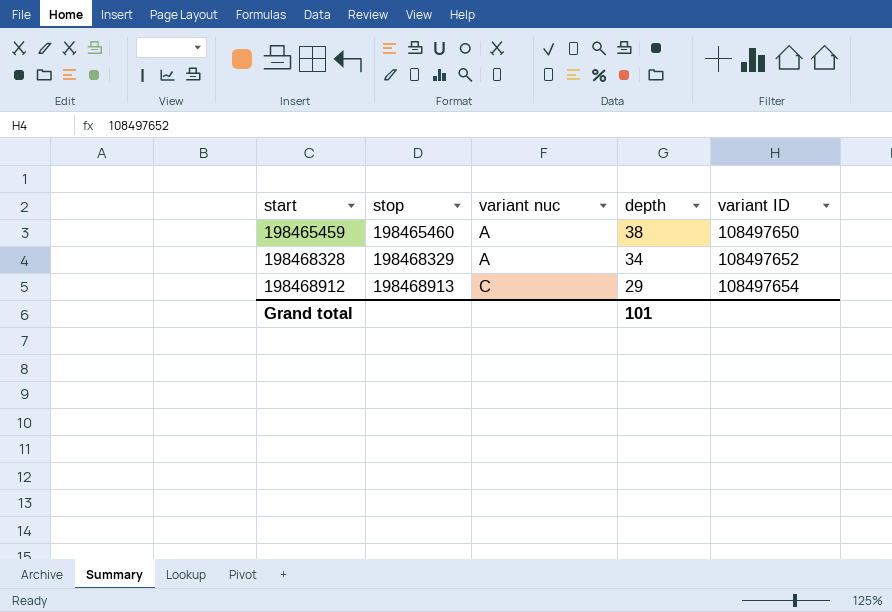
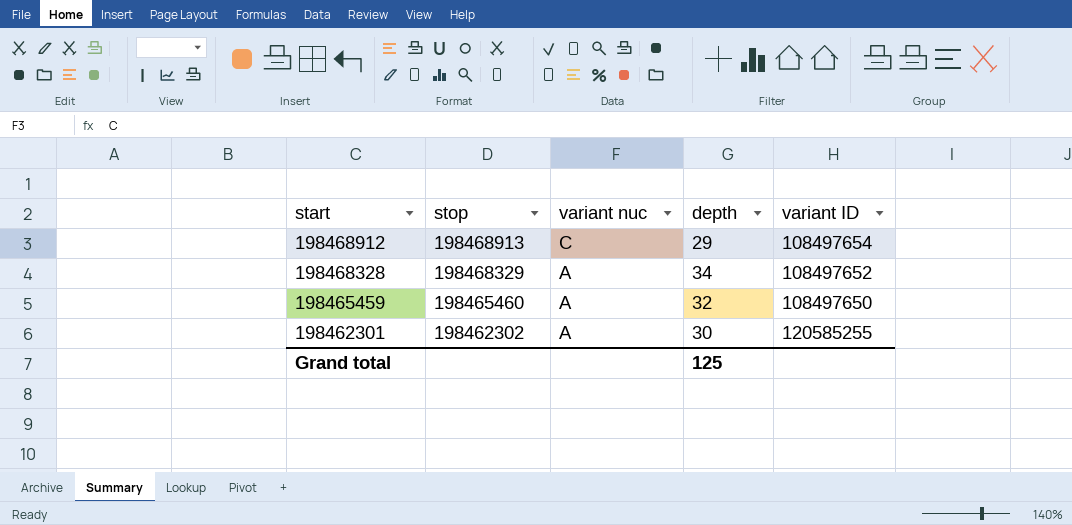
row order: start ascending -> start descending
198465459 | depth: 38 -> 32
row 198462301: none -> 198462302 | A | 30 | 120585255
Grand total | depth: 101 -> 125

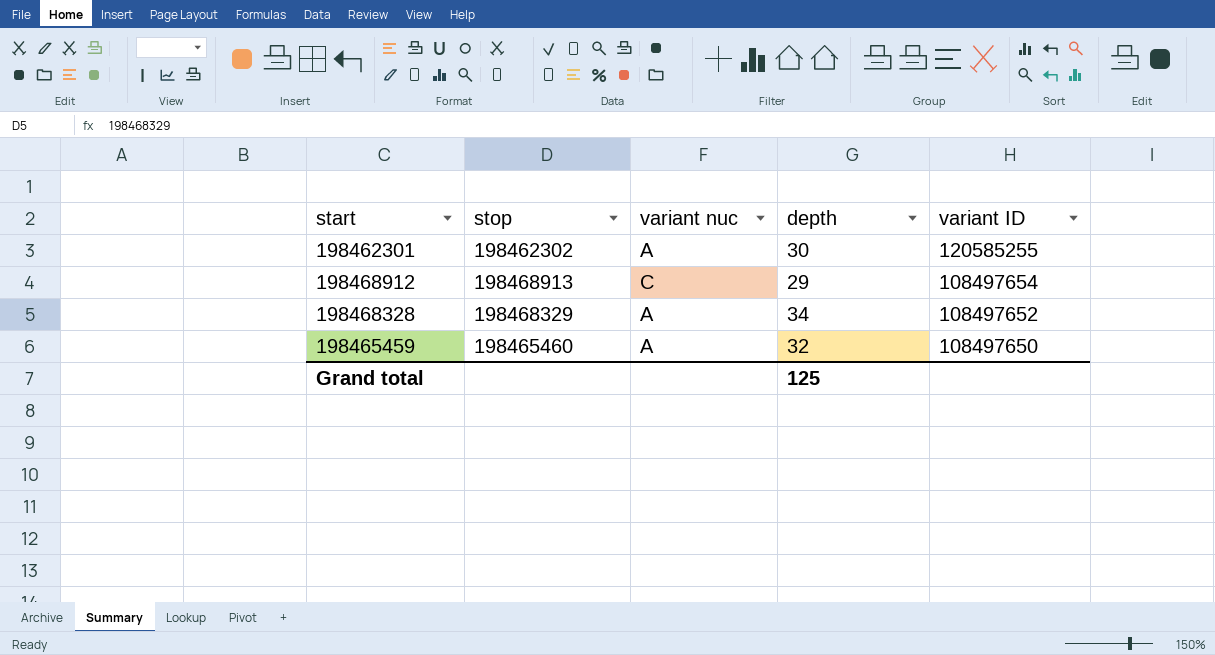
row order: start descending -> variant ID descending

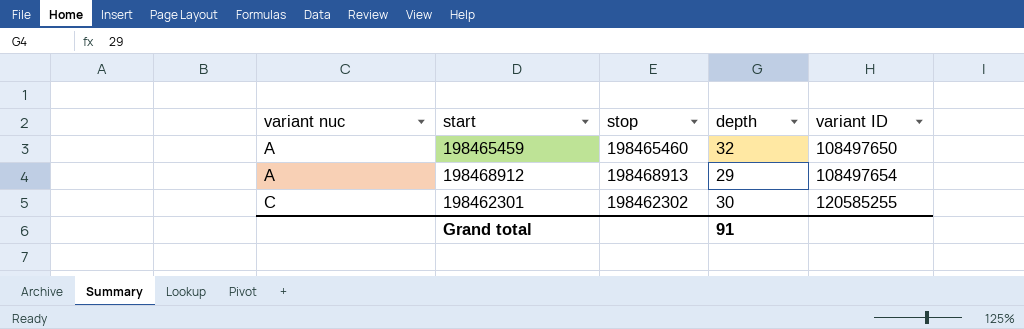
row order: variant ID descending -> variant nuc ascending
column variant nuc | position: 3 -> 1
row 198468328: 198468329 | A | 34 | 108497652 -> none
198468912 | variant nuc: C -> A
198462301 | variant nuc: A -> C
Grand total | depth: 125 -> 91

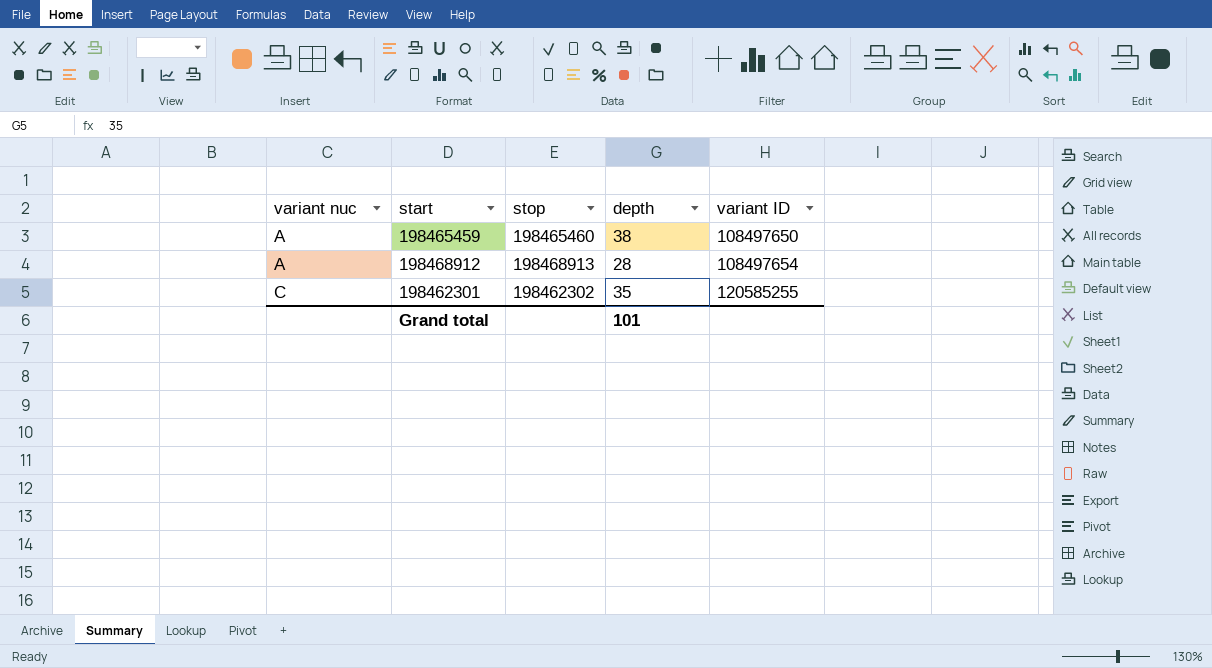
198465459 | depth: 32 -> 38
198468912 | depth: 29 -> 28
198462301 | depth: 30 -> 35
Grand total | depth: 91 -> 101

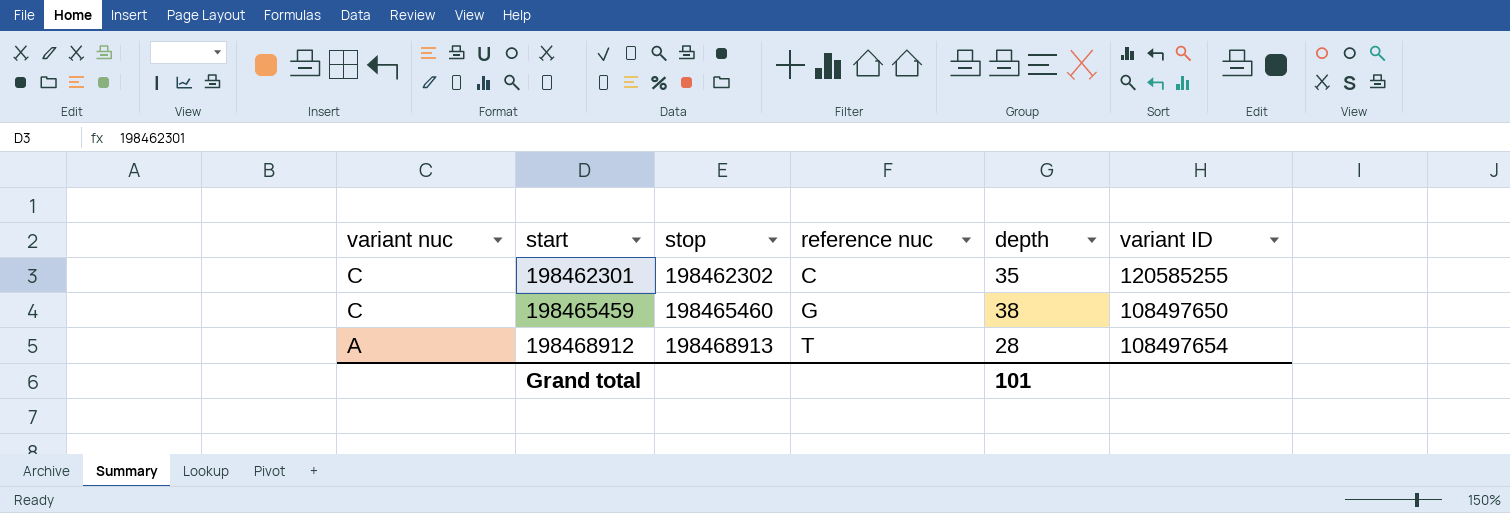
row order: variant nuc ascending -> variant nuc descending
column reference nuc | position: none -> 4
198465459 | variant nuc: A -> C

